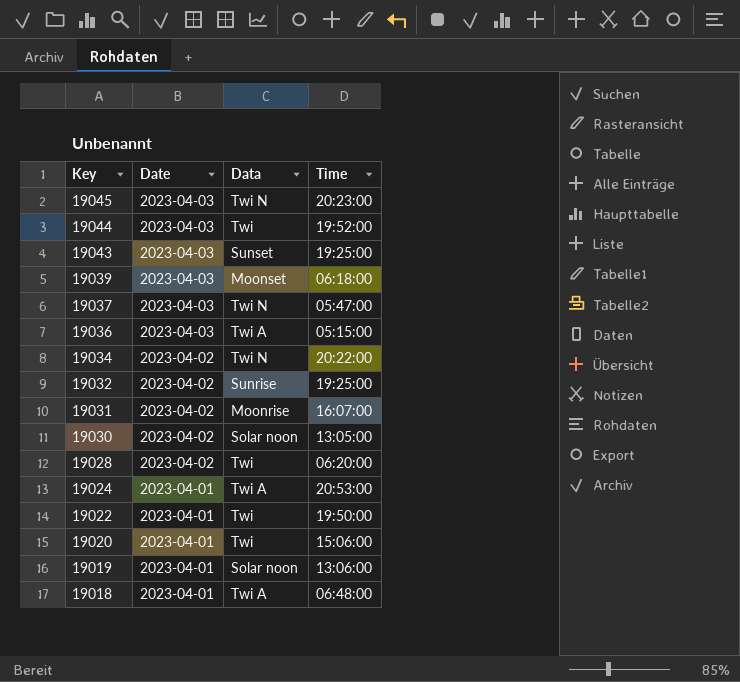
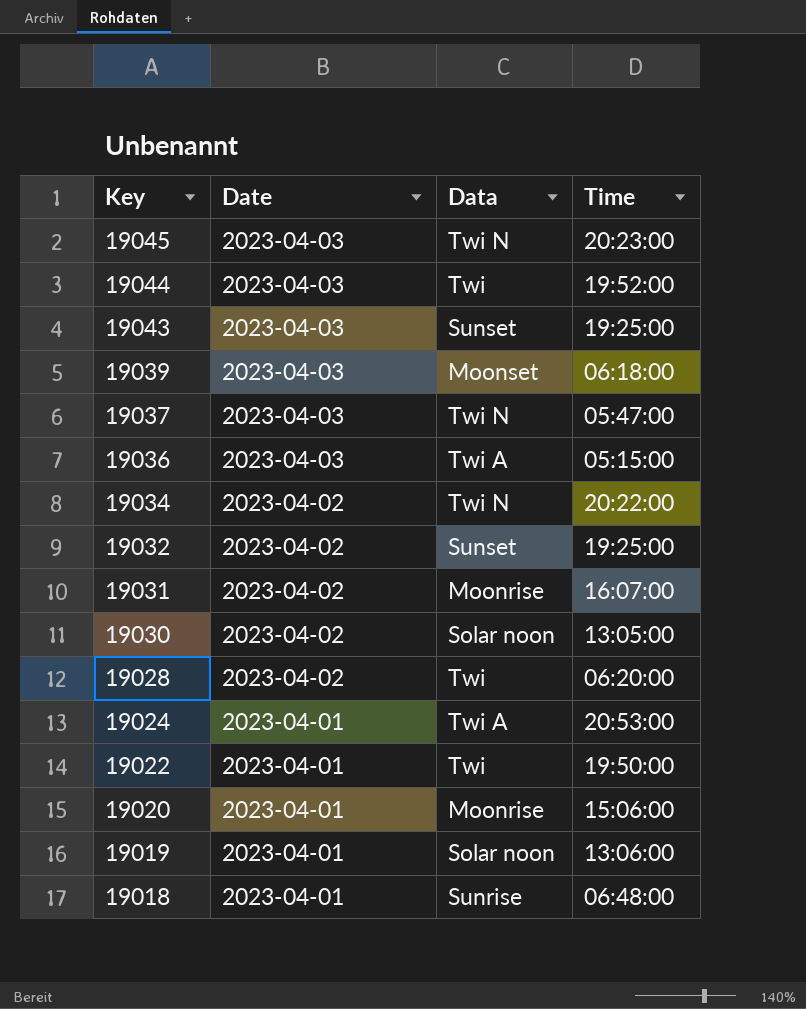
19032 | Data: Sunrise -> Sunset
19020 | Data: Twi -> Moonrise
19018 | Data: Twi A -> Sunrise

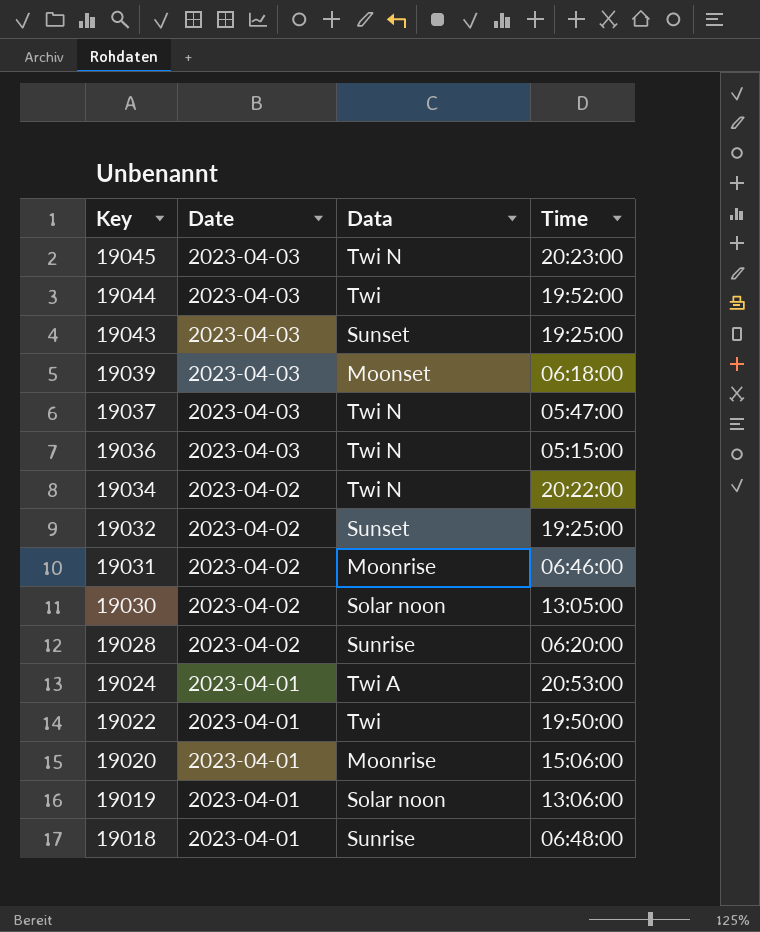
19036 | Data: Twi A -> Twi N
19031 | Time: 16:07:00 -> 06:46:00
19028 | Data: Twi -> Sunrise

